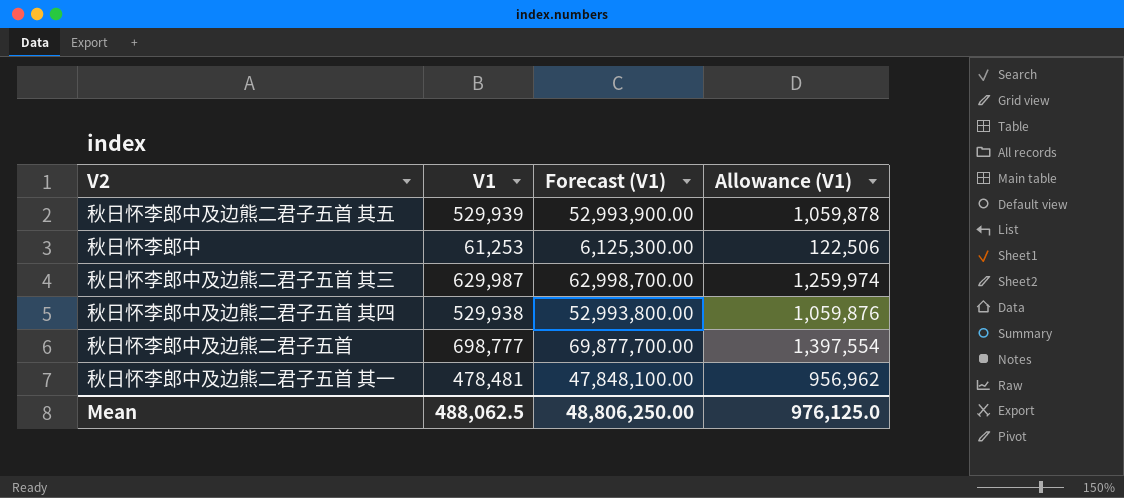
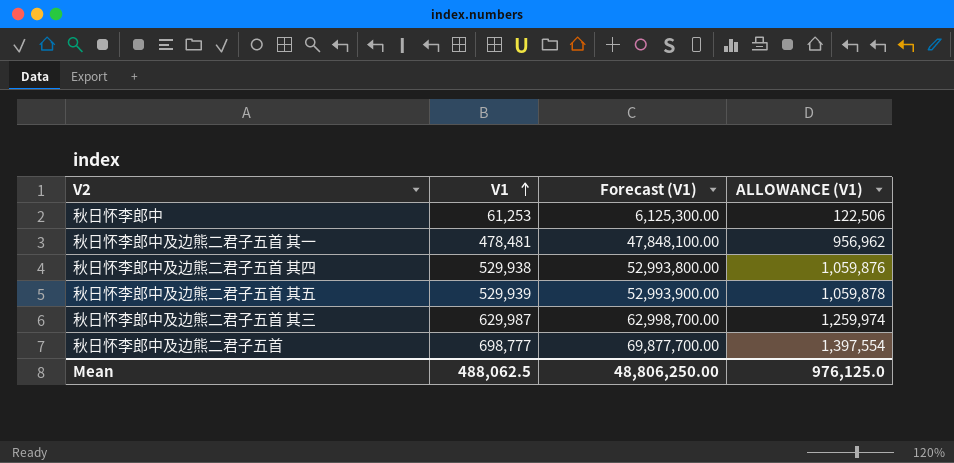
row order: none -> V1 ascending
column name: Allowance (V1) -> ALLOWANCE (V1)

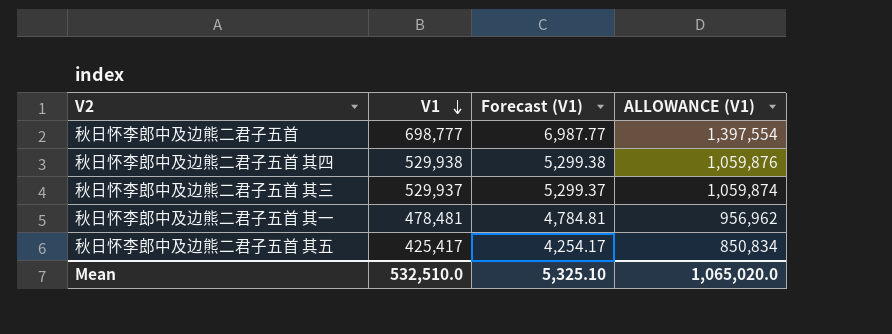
row order: V1 ascending -> V1 descending
column Forecast (V1) | formula: [V1] * 100 -> [V1] * 0.01
row 秋日怀李郎中: 61,253 | 6,125,300.00 | 122,506 -> none
秋日怀李郎中及边熊二君子五首 其三 | V1: 629,987 -> 529,937
秋日怀李郎中及边熊二君子五首 其三 | ALLOWANCE (V1): 1,259,974 -> 1,059,874
秋日怀李郎中及边熊二君子五首 其五 | V1: 529,939 -> 425,417
秋日怀李郎中及边熊二君子五首 其五 | ALLOWANCE (V1): 1,059,878 -> 850,834
Mean | V1: 488,062.5 -> 532,510.0
Mean | Forecast (V1): 48,806,250.00 -> 5,325.10
Mean | ALLOWANCE (V1): 976,125.0 -> 1,065,020.0

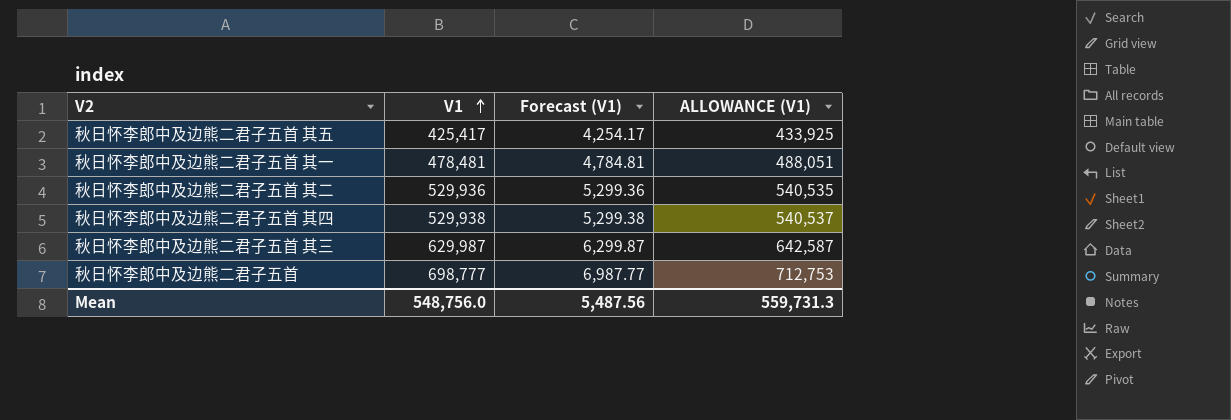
row order: V1 descending -> V1 ascending
column ALLOWANCE (V1) | formula: [V1] * 2 -> [V1] * 1.02
row 秋日怀李郎中及边熊二君子五首 其二: none -> 529,936 | 5,299.36 | 540,535
秋日怀李郎中及边熊二君子五首 其三 | V1: 529,937 -> 629,987
秋日怀李郎中及边熊二君子五首 其三 | Forecast (V1): 5,299.37 -> 6,299.87
Mean | V1: 532,510.0 -> 548,756.0
Mean | Forecast (V1): 5,325.10 -> 5,487.56
Mean | ALLOWANCE (V1): 1,065,020.0 -> 559,731.3

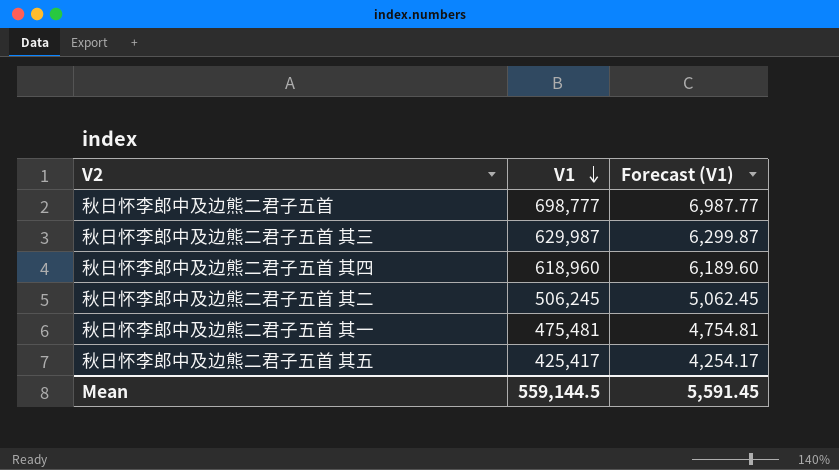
row order: V1 ascending -> V1 descending
column ALLOWANCE (V1) | formula: [V1] * 1.02 -> none
秋日怀李郎中及边熊二君子五首 其四 | V1: 529,938 -> 618,960
秋日怀李郎中及边熊二君子五首 其四 | Forecast (V1): 5,299.38 -> 6,189.60
秋日怀李郎中及边熊二君子五首 其二 | V1: 529,936 -> 506,245
秋日怀李郎中及边熊二君子五首 其二 | Forecast (V1): 5,299.36 -> 5,062.45
秋日怀李郎中及边熊二君子五首 其一 | V1: 478,481 -> 475,481
秋日怀李郎中及边熊二君子五首 其一 | Forecast (V1): 4,784.81 -> 4,754.81
Mean | V1: 548,756.0 -> 559,144.5
Mean | Forecast (V1): 5,487.56 -> 5,591.45

